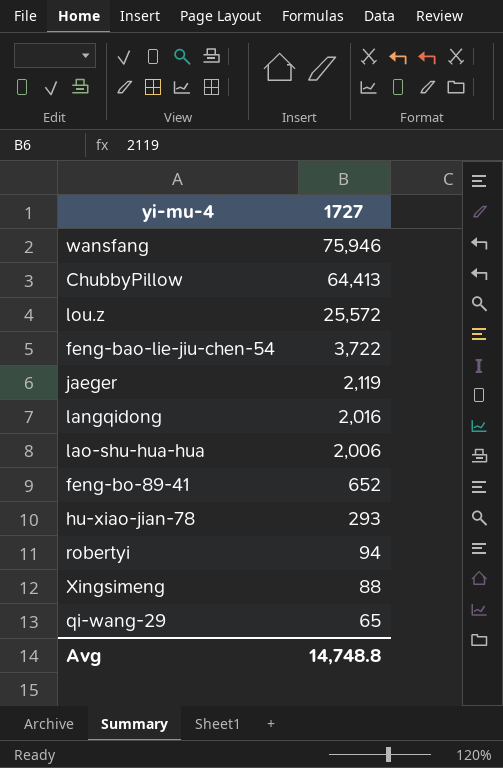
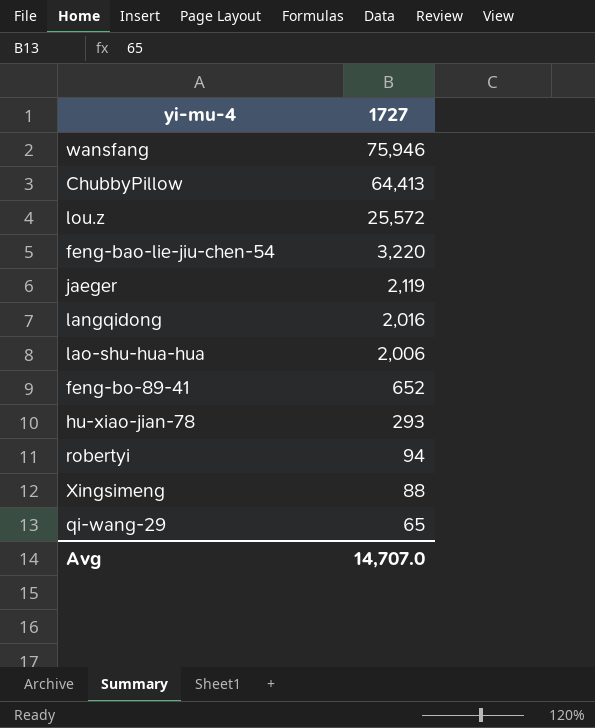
feng-bao-lie-jiu-chen-54 | 1727: 3,722 -> 3,220
Avg | 1727: 14,748.8 -> 14,707.0

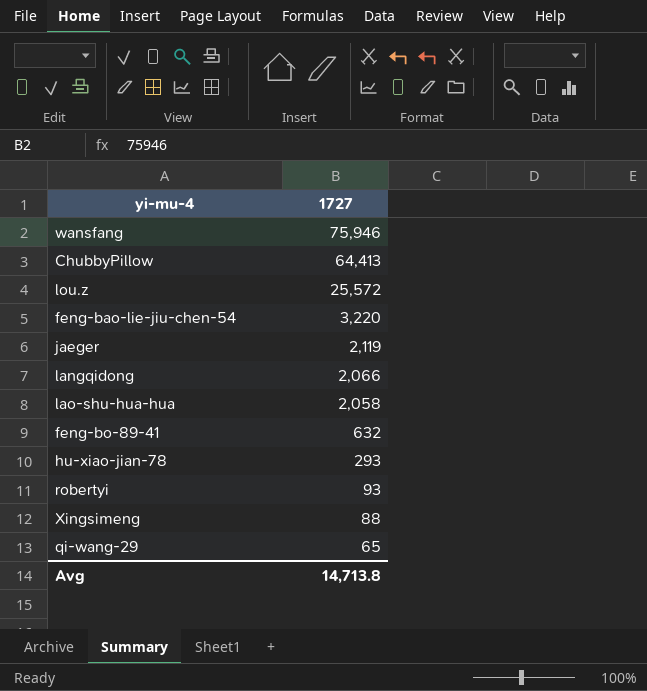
langqidong | 1727: 2,016 -> 2,066
lao-shu-hua-hua | 1727: 2,006 -> 2,058
feng-bo-89-41 | 1727: 652 -> 632
robertyi | 1727: 94 -> 93
Avg | 1727: 14,707.0 -> 14,713.8

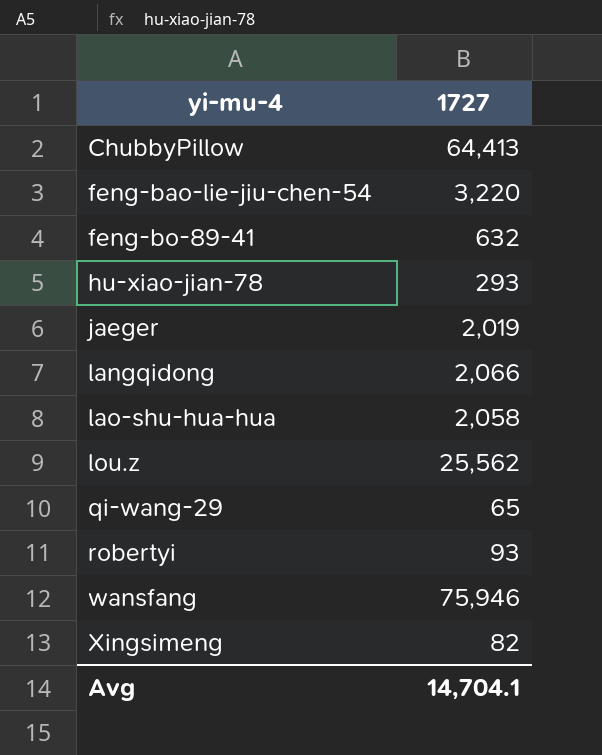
row order: 1727 descending -> yi-mu-4 ascending
jaeger | 1727: 2,119 -> 2,019
lou.z | 1727: 25,572 -> 25,562
Xingsimeng | 1727: 88 -> 82
Avg | 1727: 14,713.8 -> 14,704.1

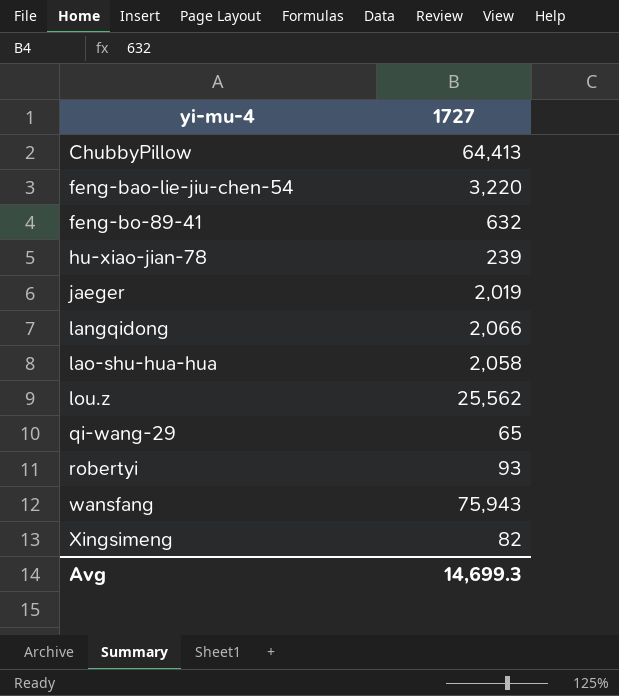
hu-xiao-jian-78 | 1727: 293 -> 239
wansfang | 1727: 75,946 -> 75,943
Avg | 1727: 14,704.1 -> 14,699.3

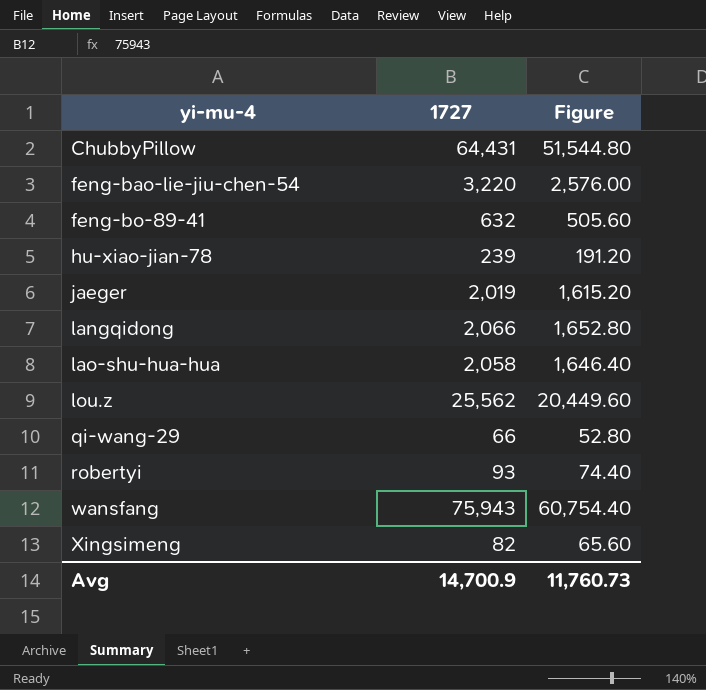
column Figure | formula: none -> [1727] * 0.8
ChubbyPillow | 1727: 64,413 -> 64,431
qi-wang-29 | 1727: 65 -> 66
Avg | 1727: 14,699.3 -> 14,700.9

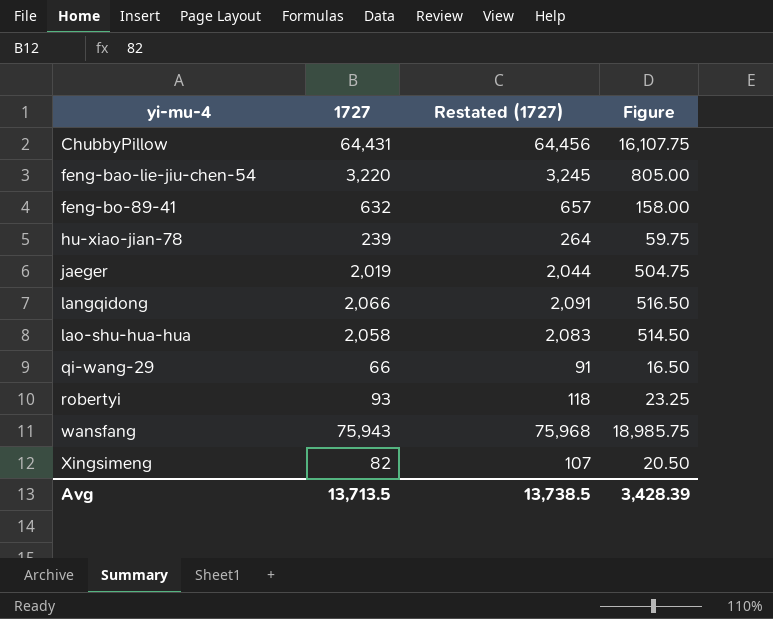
column Restated (1727) | formula: none -> [1727] + 25
column Figure | formula: [1727] * 0.8 -> [1727] * 0.25
row lou.z: 25,562 | 20,449.60 -> none
Avg | 1727: 14,700.9 -> 13,713.5
Avg | Figure: 11,760.73 -> 3,428.39

